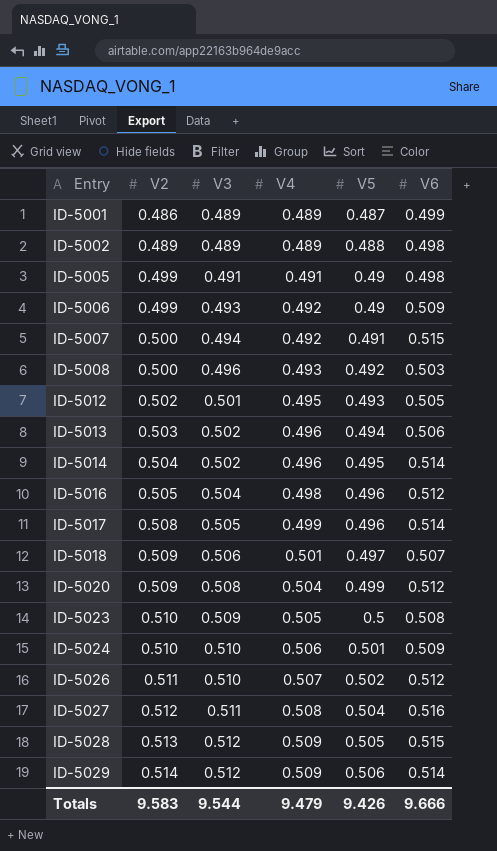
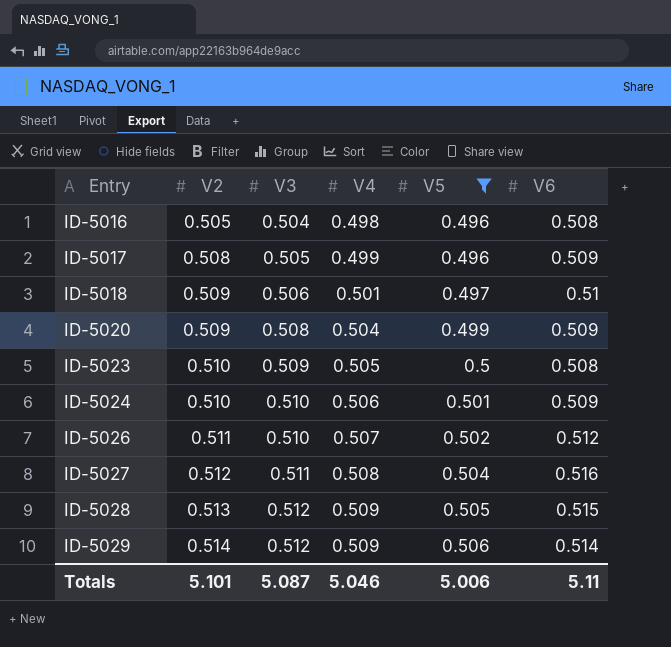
filter: none -> V5 >= 0.496
ID-5016 | V6: 0.512 -> 0.508
ID-5017 | V6: 0.514 -> 0.509
ID-5018 | V6: 0.507 -> 0.51
ID-5020 | V6: 0.512 -> 0.509
Totals | V2: 9.583 -> 5.101
Totals | V3: 9.544 -> 5.087
Totals | V4: 9.479 -> 5.046
Totals | V5: 9.426 -> 5.006
Totals | V6: 9.666 -> 5.11

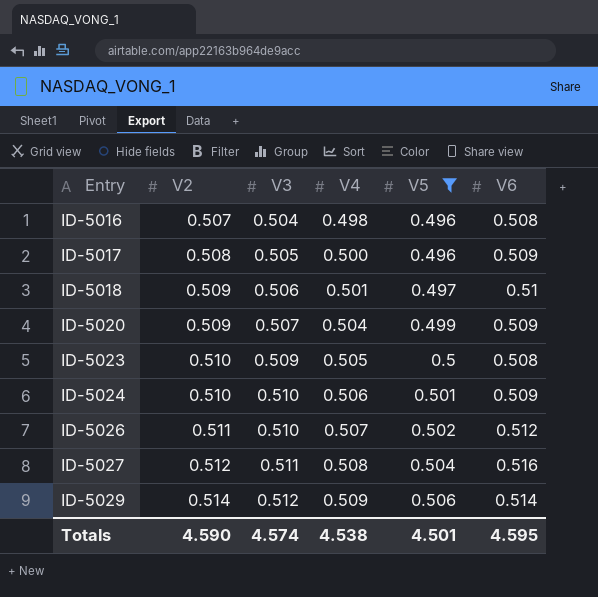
row ID-5028: 0.513 | 0.512 | 0.509 | 0.505 | 0.515 -> none
ID-5016 | V2: 0.505 -> 0.507
ID-5017 | V4: 0.499 -> 0.500
ID-5020 | V3: 0.508 -> 0.507
Totals | V2: 5.101 -> 4.590
Totals | V3: 5.087 -> 4.574
Totals | V4: 5.046 -> 4.538
Totals | V5: 5.006 -> 4.501
Totals | V6: 5.11 -> 4.595

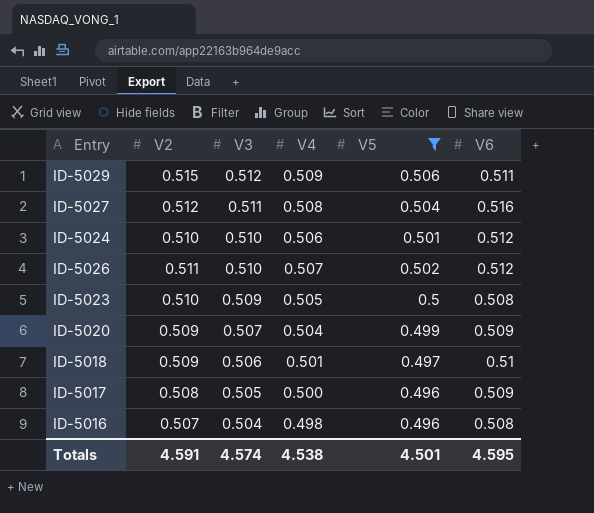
row order: Entry ascending -> V3 descending
ID-5029 | V2: 0.514 -> 0.515
ID-5029 | V6: 0.514 -> 0.511
ID-5024 | V6: 0.509 -> 0.512
Totals | V2: 4.590 -> 4.591

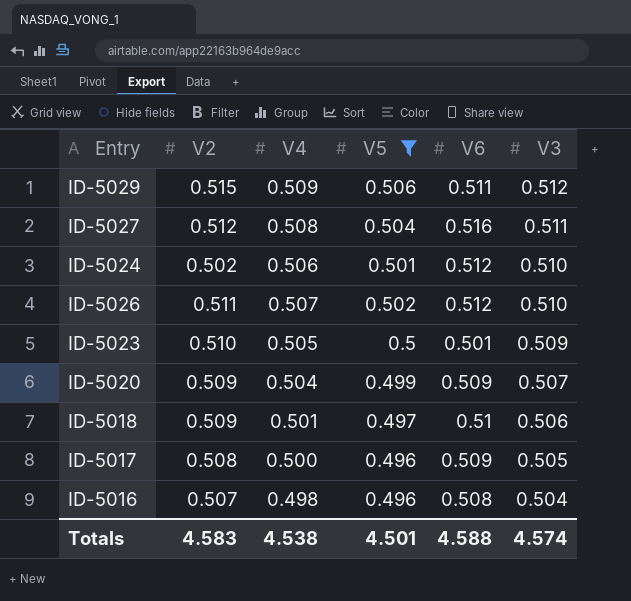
column V3 | position: 3 -> 6
ID-5024 | V2: 0.510 -> 0.502
ID-5023 | V6: 0.508 -> 0.501
Totals | V2: 4.591 -> 4.583
Totals | V6: 4.595 -> 4.588

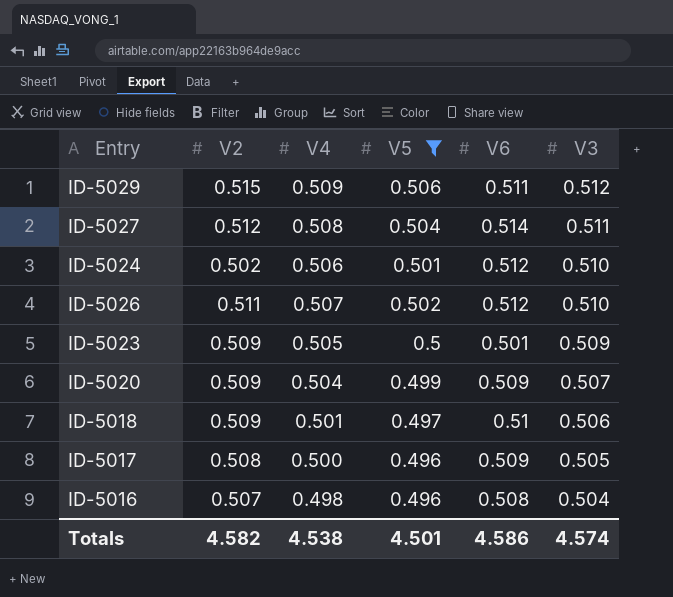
ID-5027 | V6: 0.516 -> 0.514
ID-5023 | V2: 0.510 -> 0.509
Totals | V2: 4.583 -> 4.582
Totals | V6: 4.588 -> 4.586

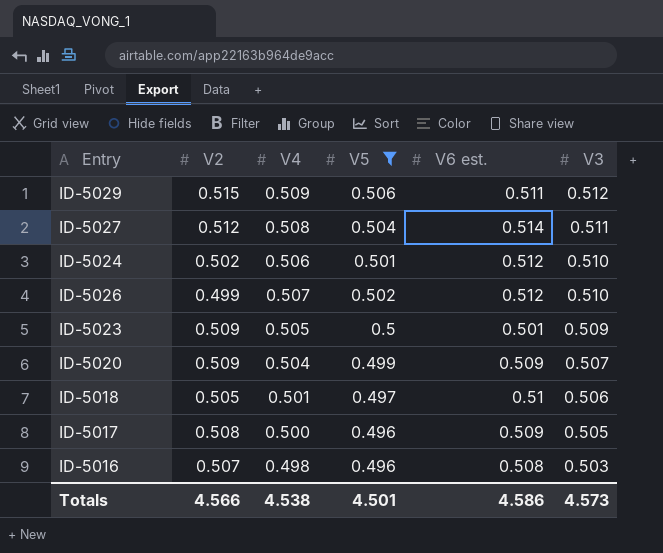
column name: V6 -> V6 est.
ID-5026 | V2: 0.511 -> 0.499
ID-5018 | V2: 0.509 -> 0.505
ID-5016 | V3: 0.504 -> 0.503
Totals | V2: 4.582 -> 4.566
Totals | V3: 4.574 -> 4.573

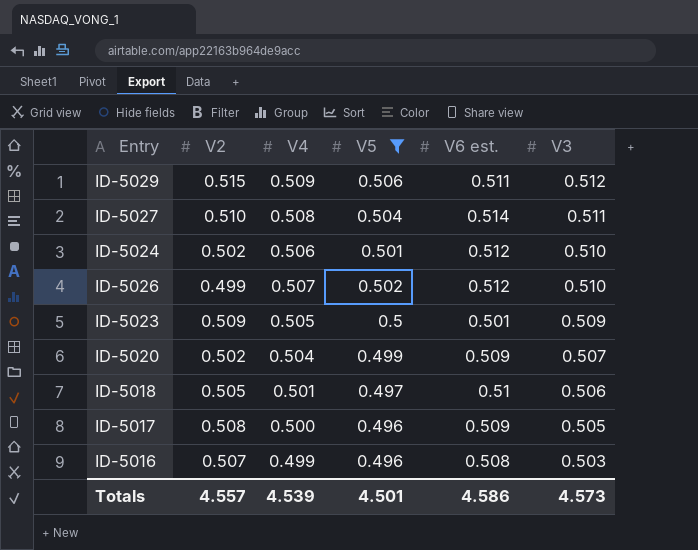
ID-5027 | V2: 0.512 -> 0.510
ID-5020 | V2: 0.509 -> 0.502
ID-5016 | V4: 0.498 -> 0.499
Totals | V2: 4.566 -> 4.557
Totals | V4: 4.538 -> 4.539

